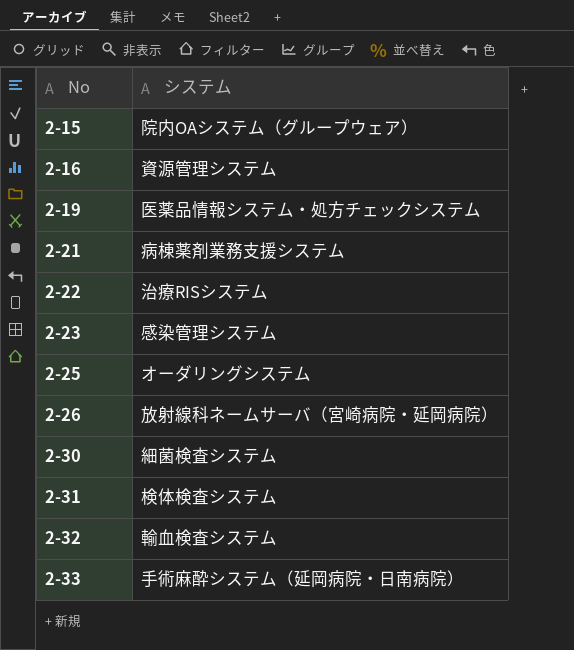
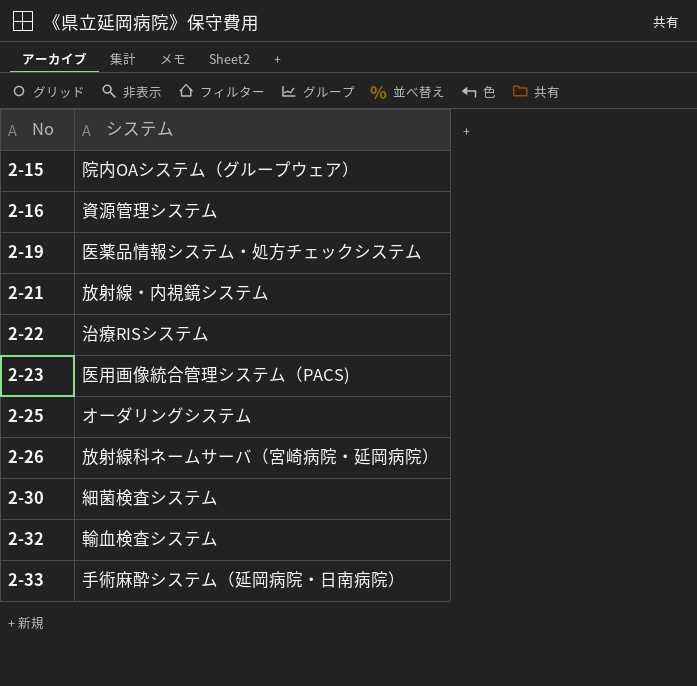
row 2-31: 検体検査システム -> none
2-21 | システム: 病棟薬剤業務支援システム -> 放射線・内視鏡システム
2-23 | システム: 感染管理システム -> 医用画像統合管理システム（PACS)

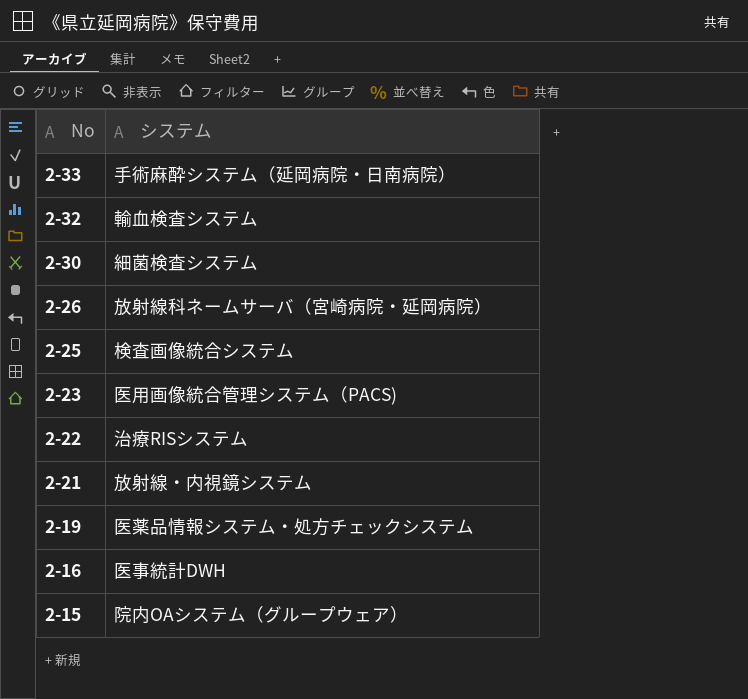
row order: No ascending -> No descending
2-25 | システム: オーダリングシステム -> 検査画像統合システム
2-16 | システム: 資源管理システム -> 医事統計DWH

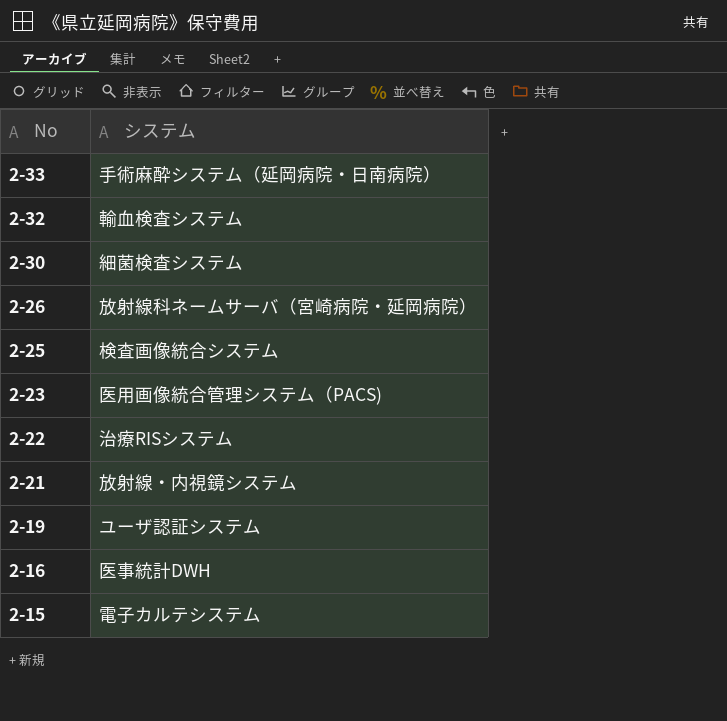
2-19 | システム: 医薬品情報システム・処方チェックシステム -> ユーザ認証システム
2-15 | システム: 院内OAシステム（グループウェア） -> 電子カルテシステム

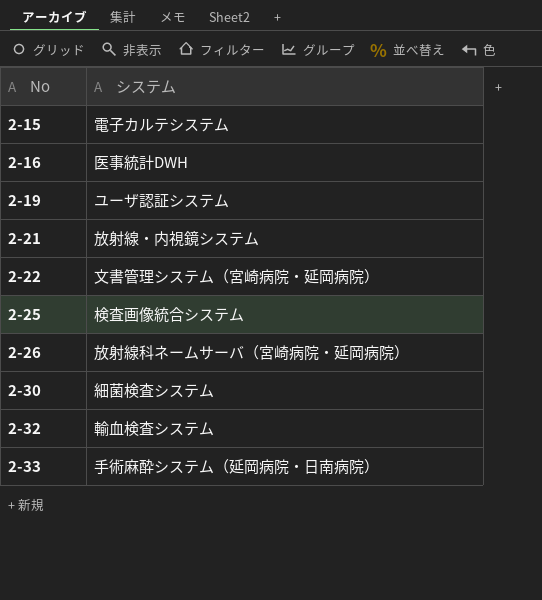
row order: No descending -> No ascending
row 2-23: 医用画像統合管理システム（PACS) -> none
2-22 | システム: 治療RISシステム -> 文書管理システム（宮崎病院・延岡病院）

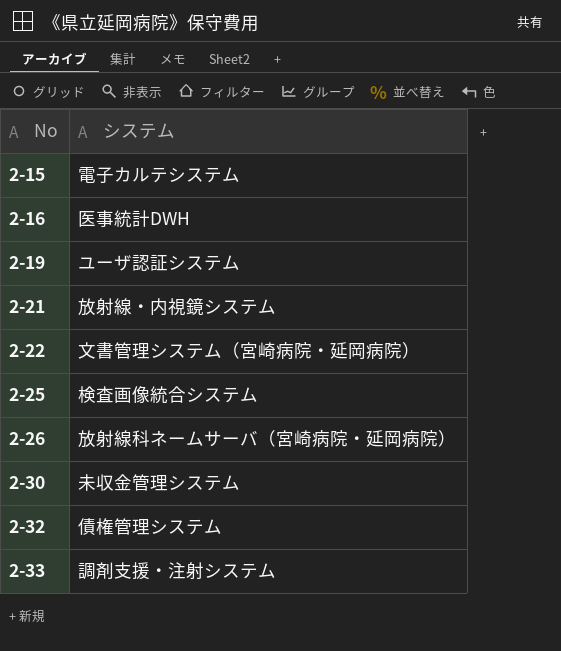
2-30 | システム: 細菌検査システム -> 未収金管理システム
2-32 | システム: 輸血検査システム -> 債権管理システム
2-33 | システム: 手術麻酔システム（延岡病院・日南病院） -> 調剤支援・注射システム

